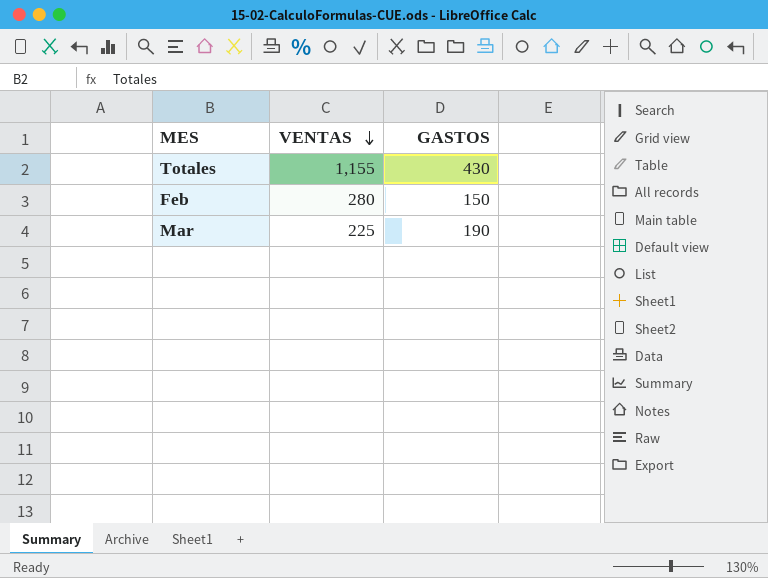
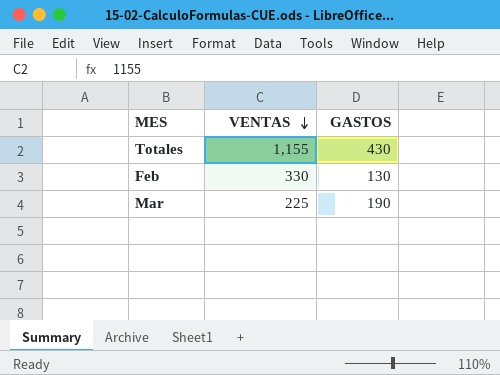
Feb | VENTAS: 280 -> 330
Feb | GASTOS: 150 -> 130

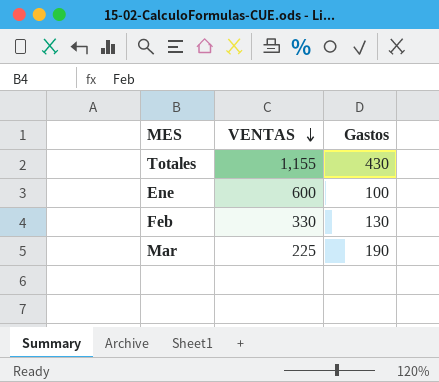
column name: GASTOS -> Gastos
row Ene: none -> 600 | 100

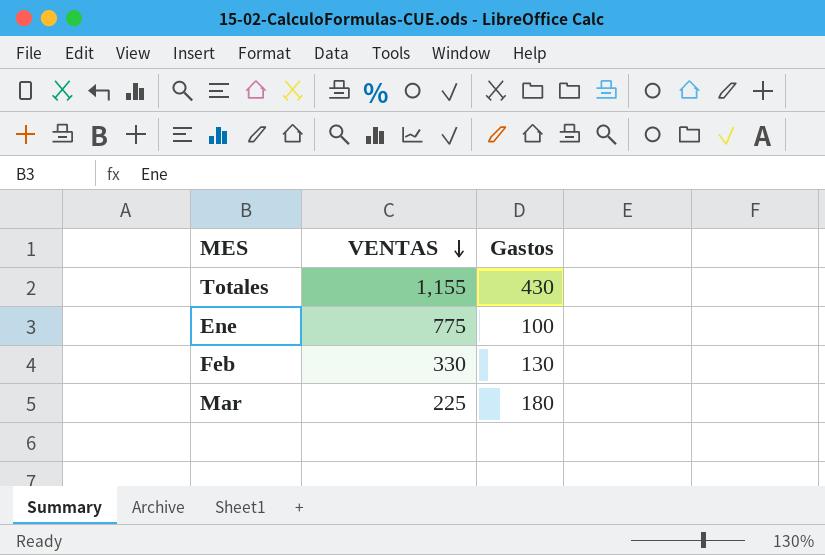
Ene | VENTAS: 600 -> 775
Mar | Gastos: 190 -> 180

